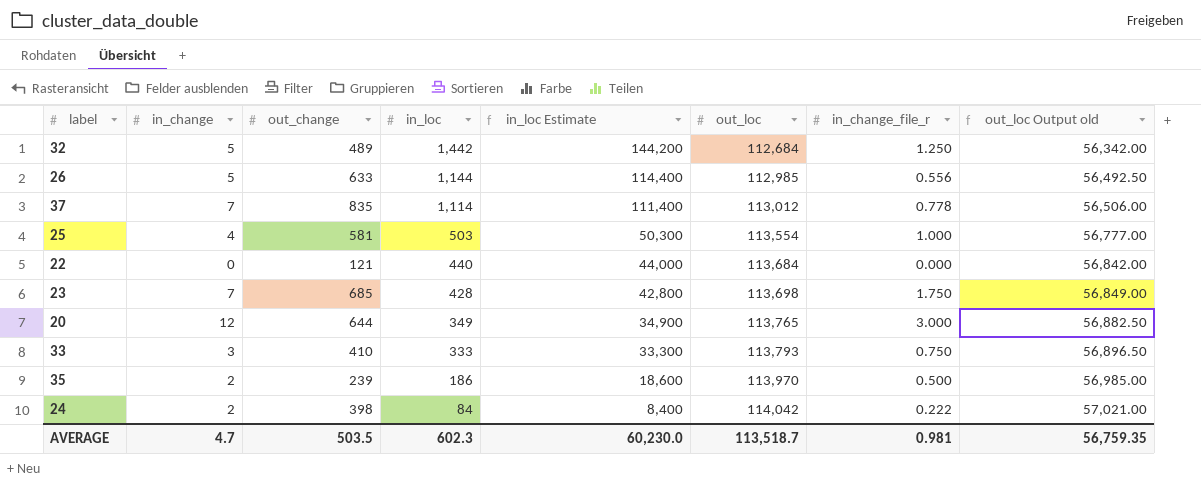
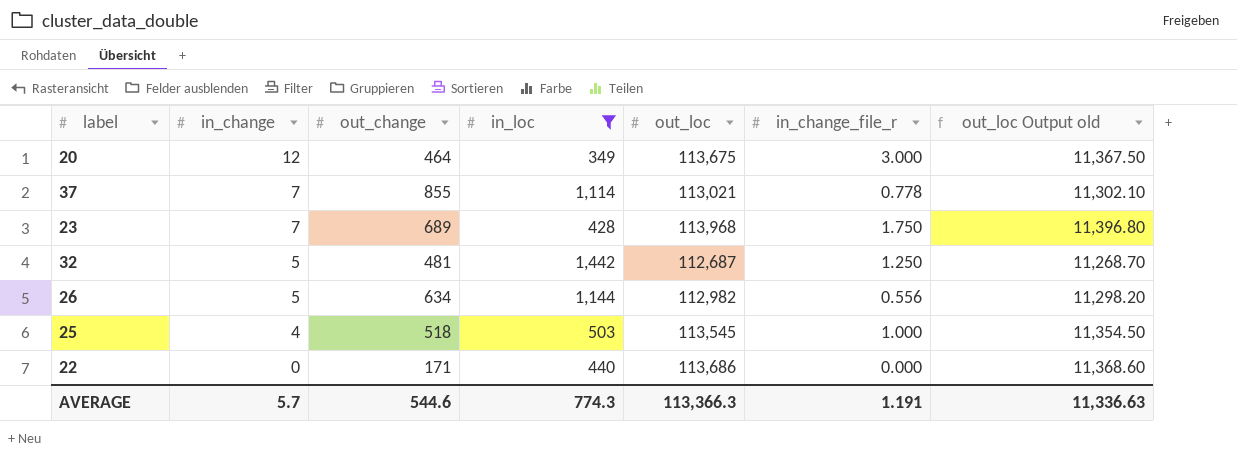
filter: none -> in_loc >= 349
row order: in_loc descending -> in_change descending
column in_loc Estimate | formula: [in_loc] * 100 -> none
column out_loc Output old | formula: [out_loc] * 0.5 -> [out_loc] * 0.1
20 | out_change: 644 -> 464
20 | out_loc: 113,765 -> 113,675
37 | out_change: 835 -> 855
37 | out_loc: 113,012 -> 113,021
23 | out_change: 685 -> 689
23 | out_loc: 113,698 -> 113,968
32 | out_change: 489 -> 481
32 | out_loc: 112,684 -> 112,687
26 | out_change: 633 -> 634
26 | out_loc: 112,985 -> 112,982
25 | out_change: 581 -> 518
25 | out_loc: 113,554 -> 113,545
22 | out_change: 121 -> 171
22 | out_loc: 113,684 -> 113,686
AVERAGE | in_change: 4.7 -> 5.7
AVERAGE | out_change: 503.5 -> 544.6
AVERAGE | in_loc: 602.3 -> 774.3
AVERAGE | out_loc: 113,518.7 -> 113,366.3
AVERAGE | in_change_file_r: 0.981 -> 1.191
AVERAGE | out_loc Output old: 56,759.35 -> 11,336.63

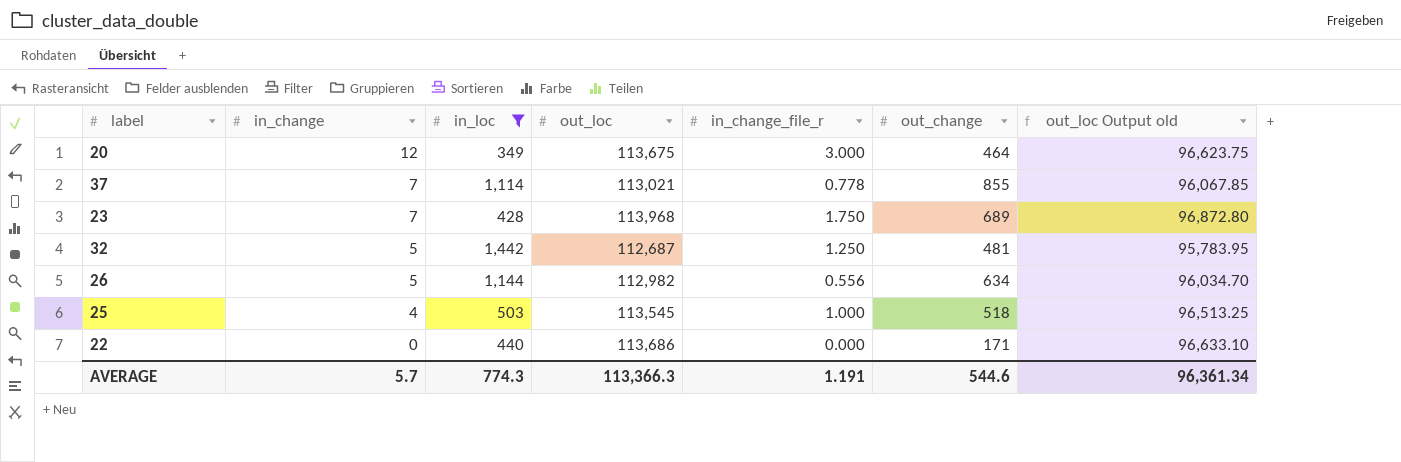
column out_change | position: 3 -> 6
column out_loc Output old | formula: [out_loc] * 0.1 -> [out_loc] * 0.85
AVERAGE | out_loc Output old: 11,336.63 -> 96,361.34

